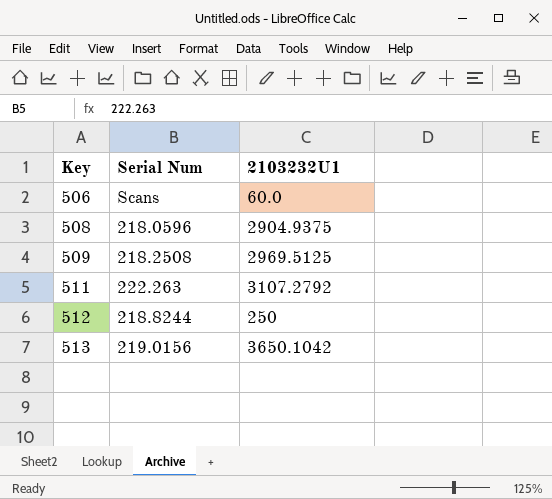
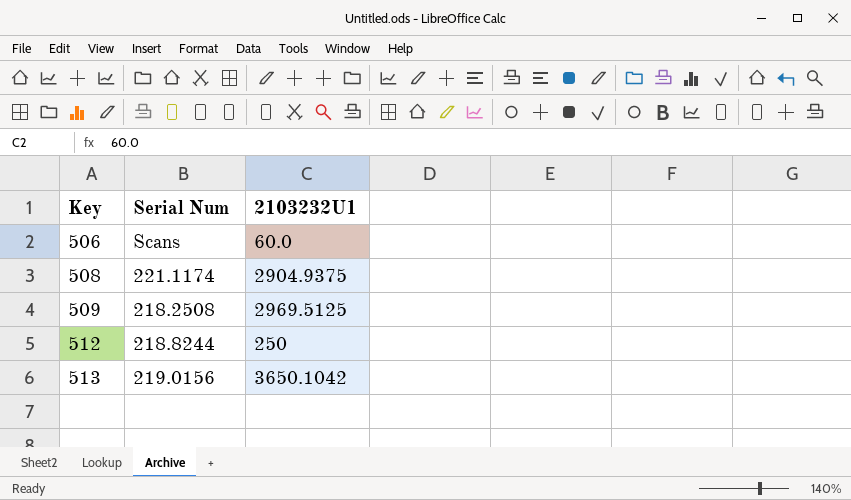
row 511: 222.263 | 3107.2792 -> none
508 | Serial Num: 218.0596 -> 221.1174

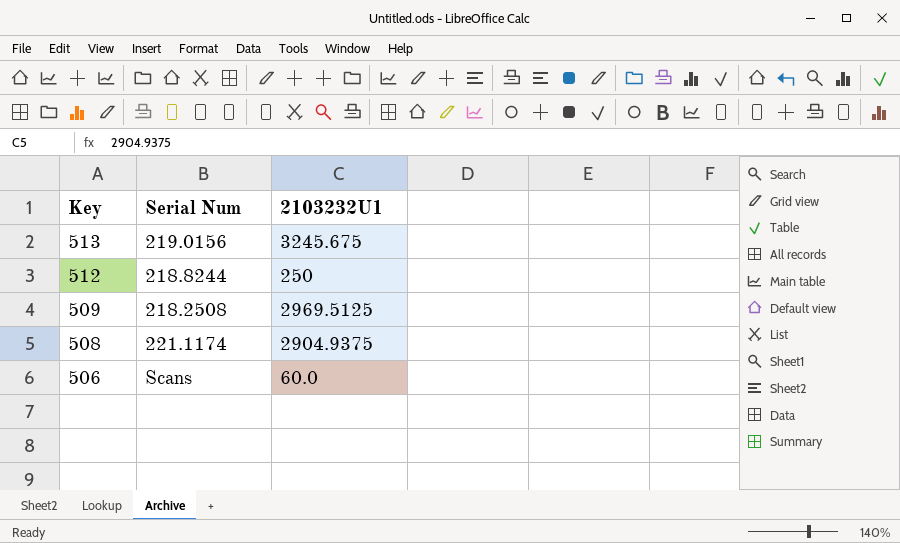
row order: Key ascending -> Key descending
513 | 2103232U1: 3650.1042 -> 3245.675

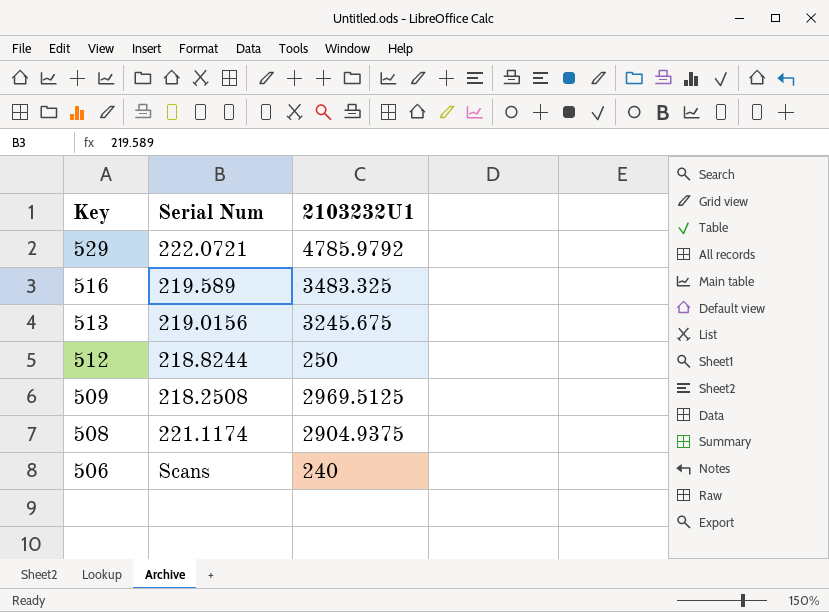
row 529: none -> 222.0721 | 4785.9792
row 516: none -> 219.589 | 3483.325
506 | 2103232U1: 60.0 -> 240

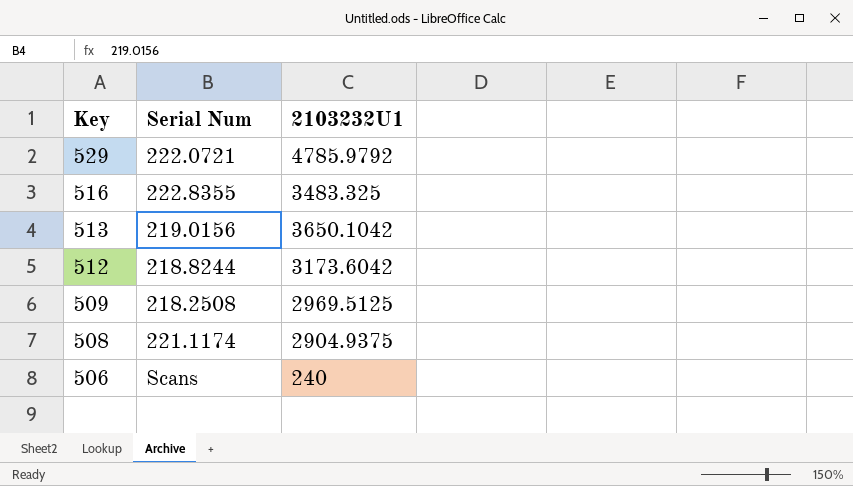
516 | Serial Num: 219.589 -> 222.8355
513 | 2103232U1: 3245.675 -> 3650.1042
512 | 2103232U1: 250 -> 3173.6042

